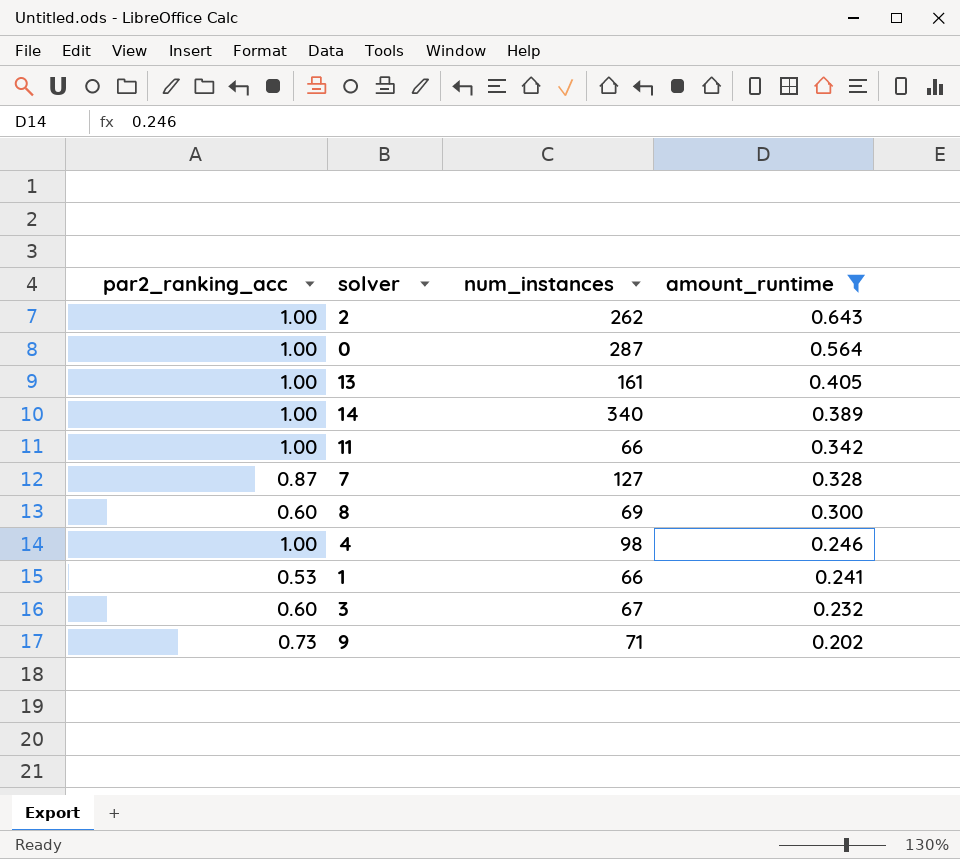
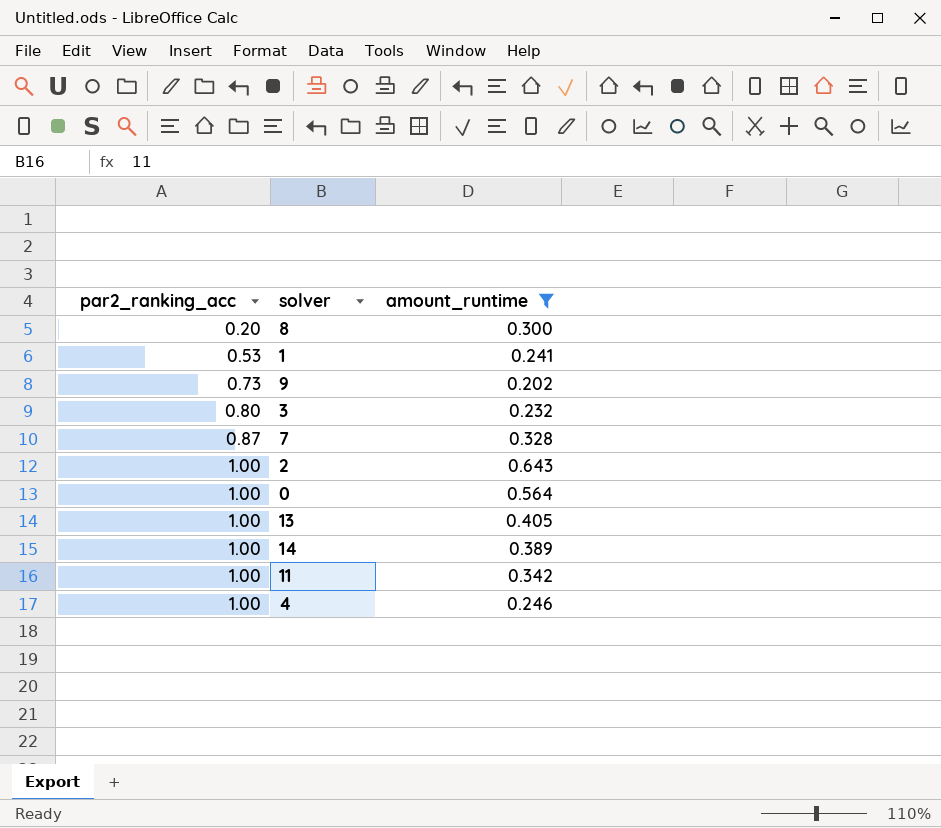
row order: amount_runtime descending -> par2_ranking_acc ascending
column num_instances | position: 3 -> none
8 | par2_ranking_acc: 0.60 -> 0.20
3 | par2_ranking_acc: 0.60 -> 0.80

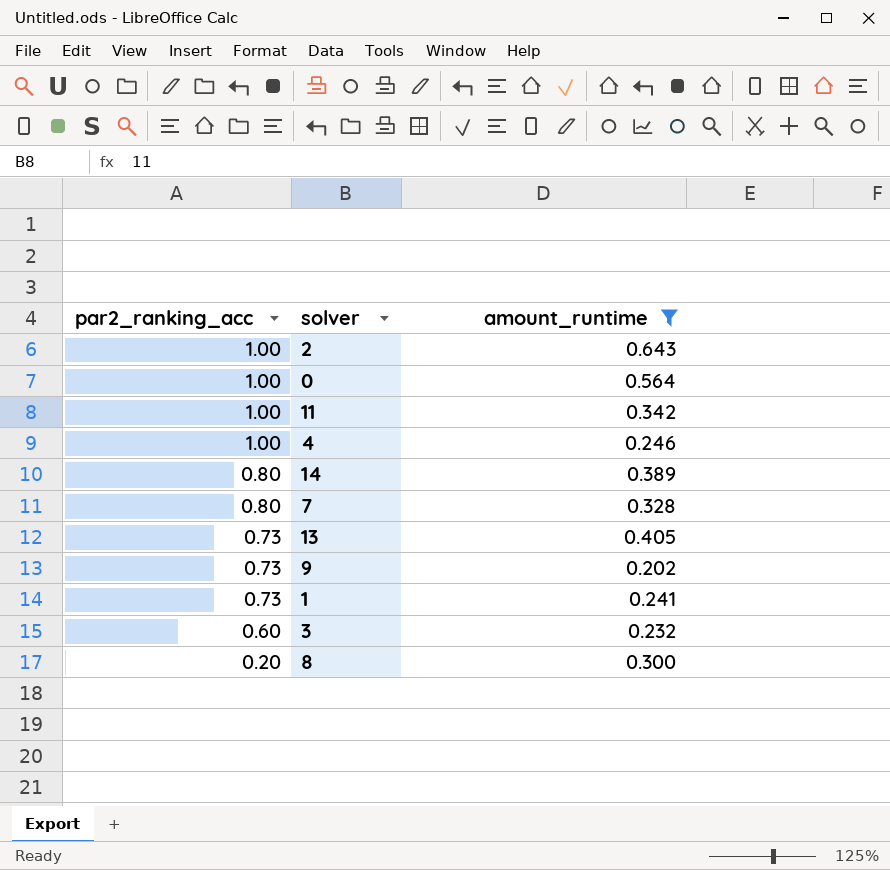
row order: par2_ranking_acc ascending -> par2_ranking_acc descending
14 | par2_ranking_acc: 1.00 -> 0.80
7 | par2_ranking_acc: 0.87 -> 0.80
13 | par2_ranking_acc: 1.00 -> 0.73
1 | par2_ranking_acc: 0.53 -> 0.73
3 | par2_ranking_acc: 0.80 -> 0.60

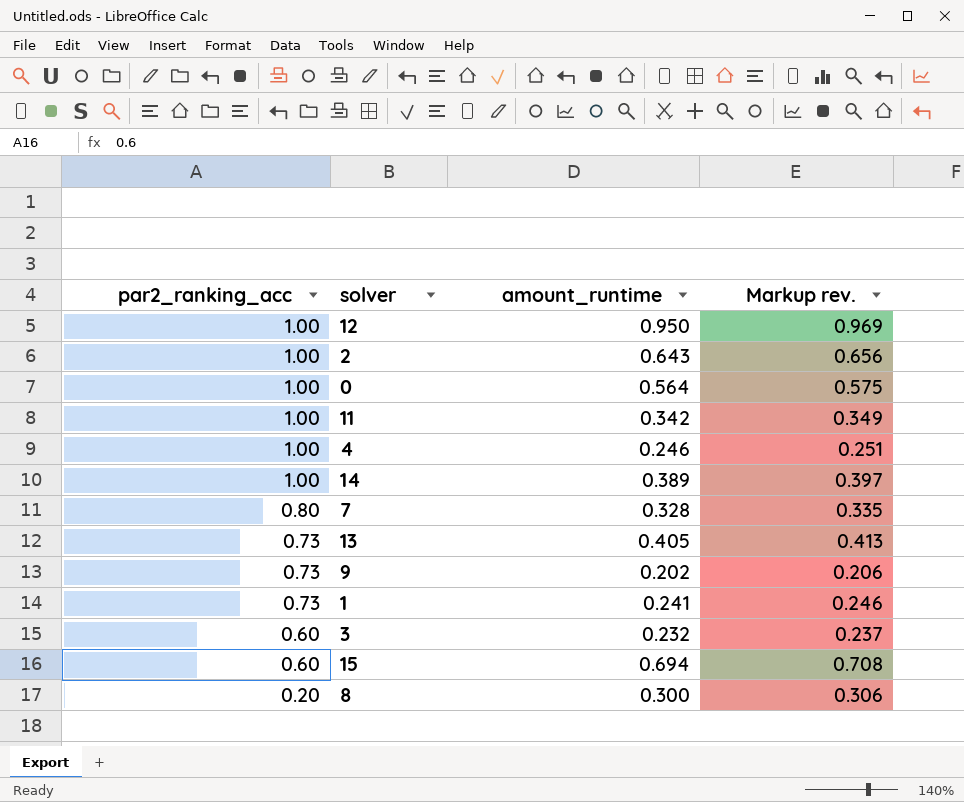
filter: amount_runtime <= 0.643 -> none
column Markup rev. | formula: none -> [amount_runtime] * 1.02
14 | par2_ranking_acc: 0.80 -> 1.00

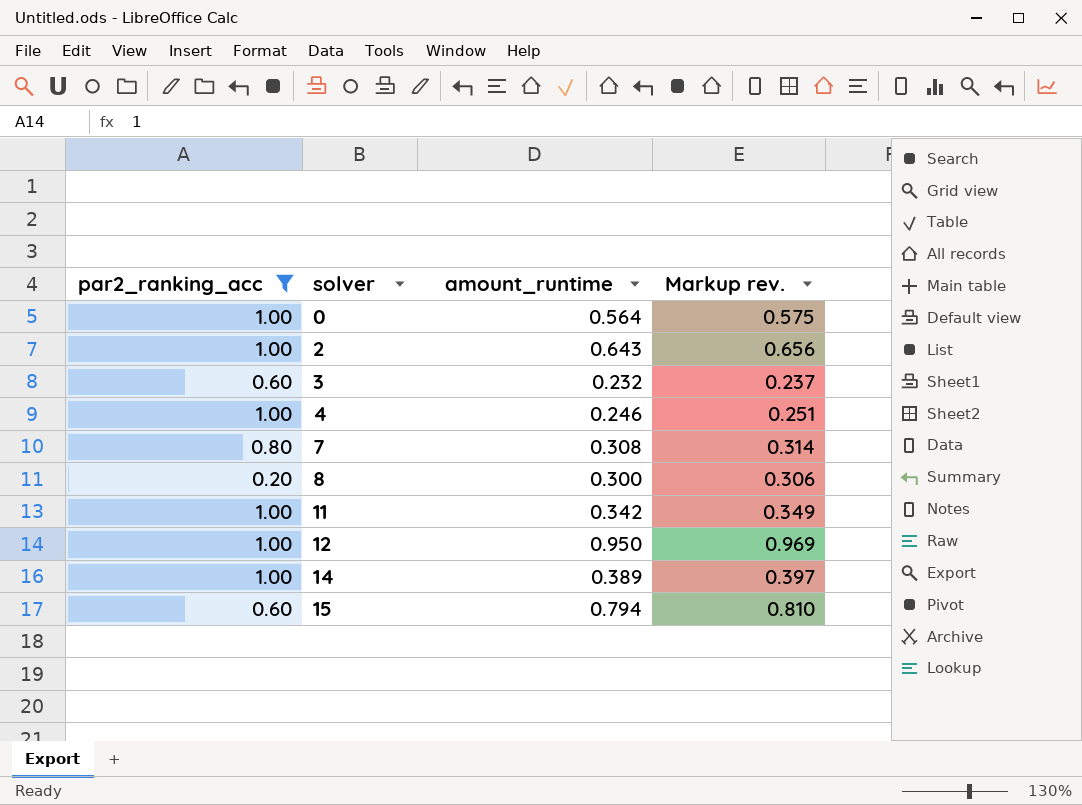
filter: none -> par2_ranking_acc != 0.73
row order: par2_ranking_acc descending -> solver ascending
7 | amount_runtime: 0.328 -> 0.308
7 | Markup rev.: 0.335 -> 0.314
15 | amount_runtime: 0.694 -> 0.794
15 | Markup rev.: 0.708 -> 0.810

